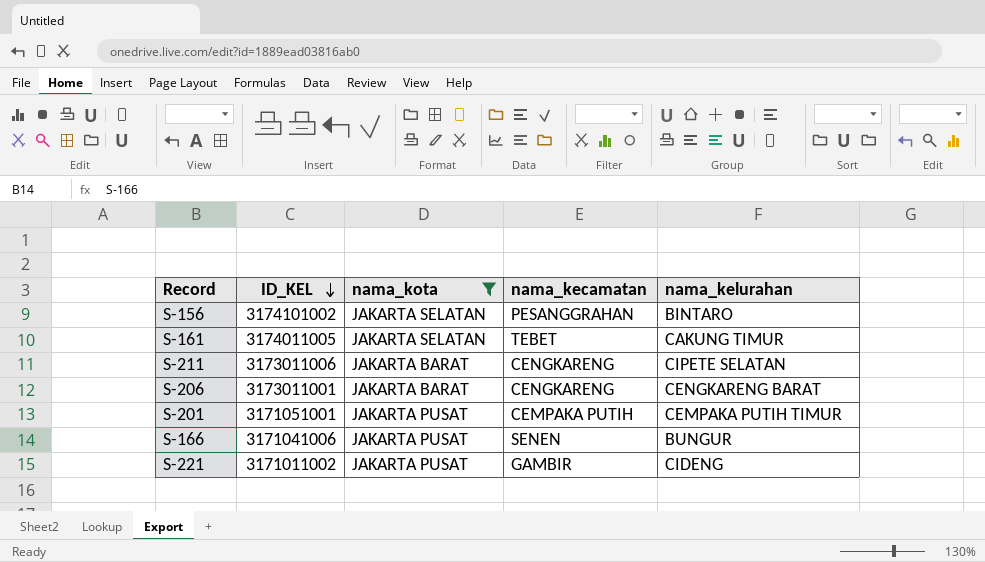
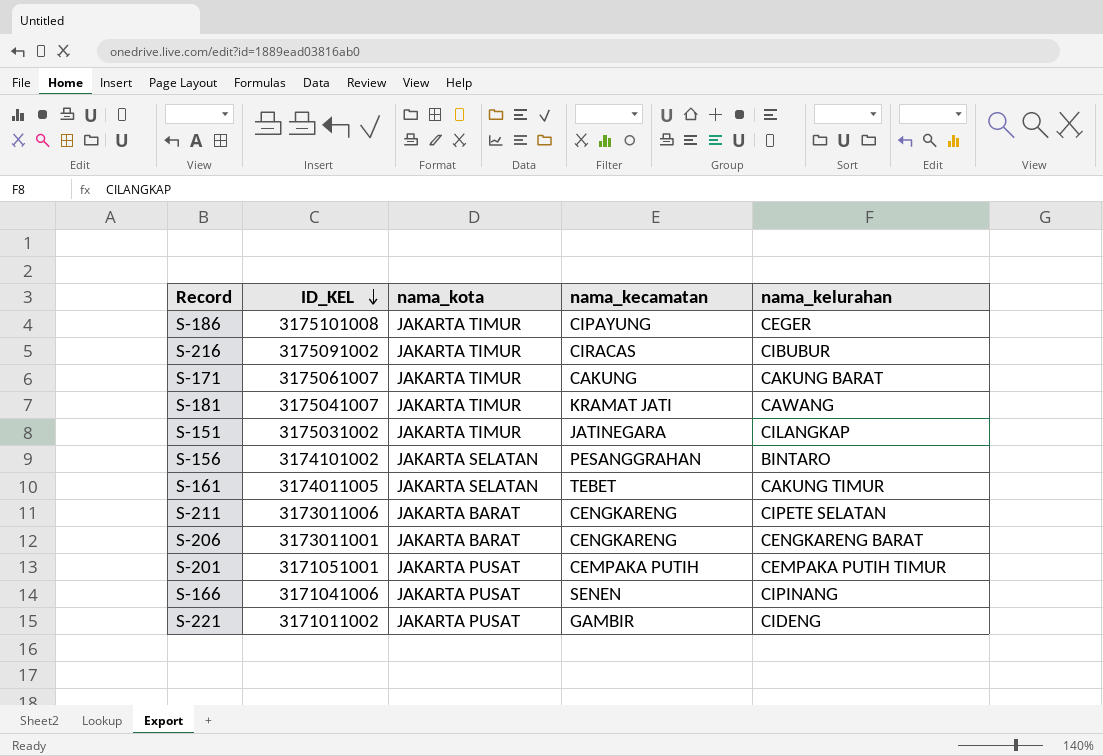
filter: nama_kota != JAKARTA TIMUR -> none
S-166 | nama_kelurahan: BUNGUR -> CIPINANG

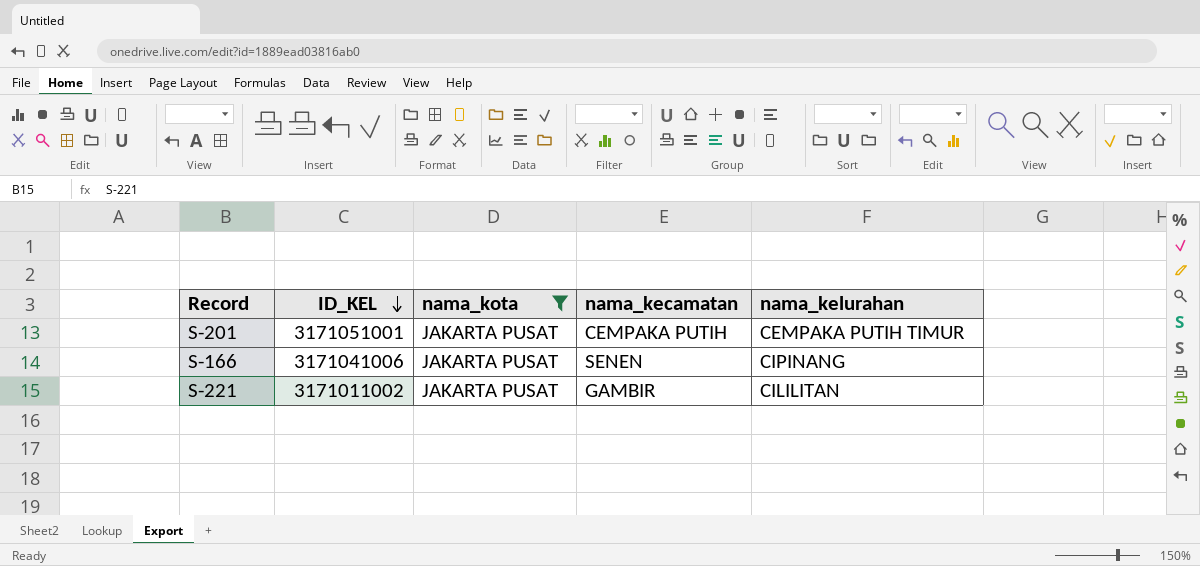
filter: none -> nama_kota = JAKARTA PUSAT
S-221 | nama_kelurahan: CIDENG -> CILILITAN

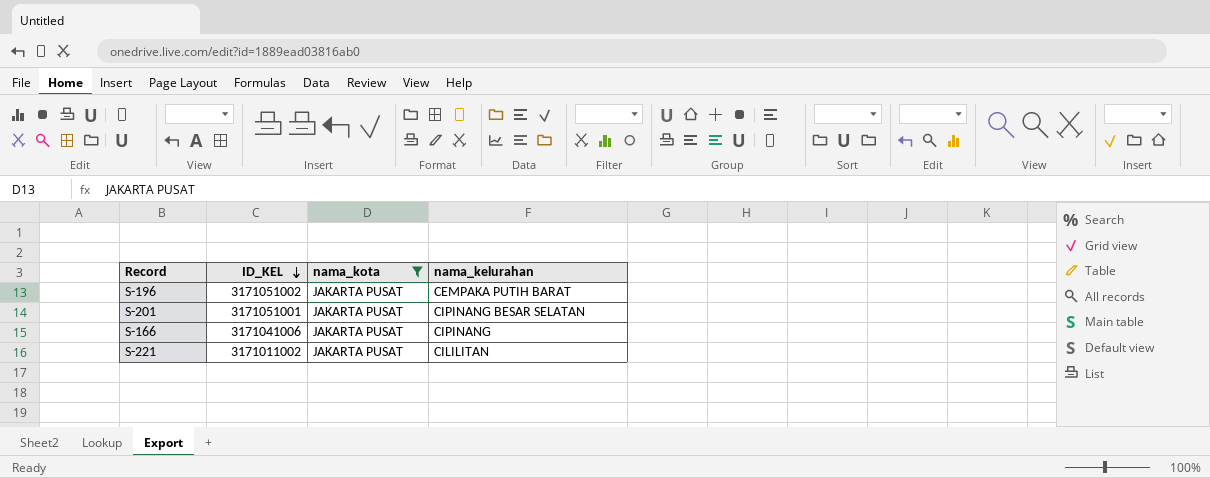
column nama_kecamatan | position: 4 -> none
row S-196: none -> 3171051002 | JAKARTA PUSAT | CEMPAKA PUTIH BARAT
S-201 | nama_kelurahan: CEMPAKA PUTIH TIMUR -> CIPINANG BESAR SELATAN

